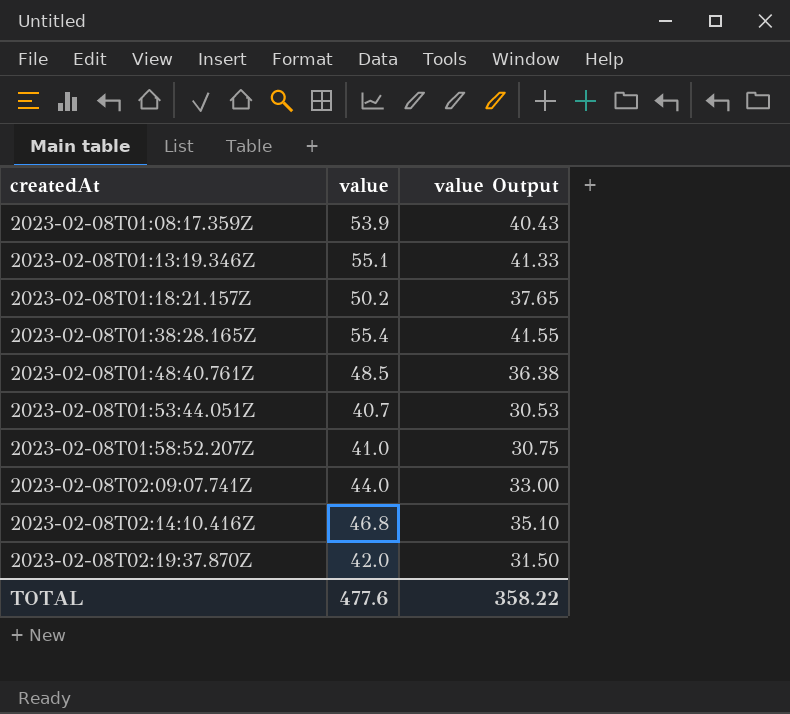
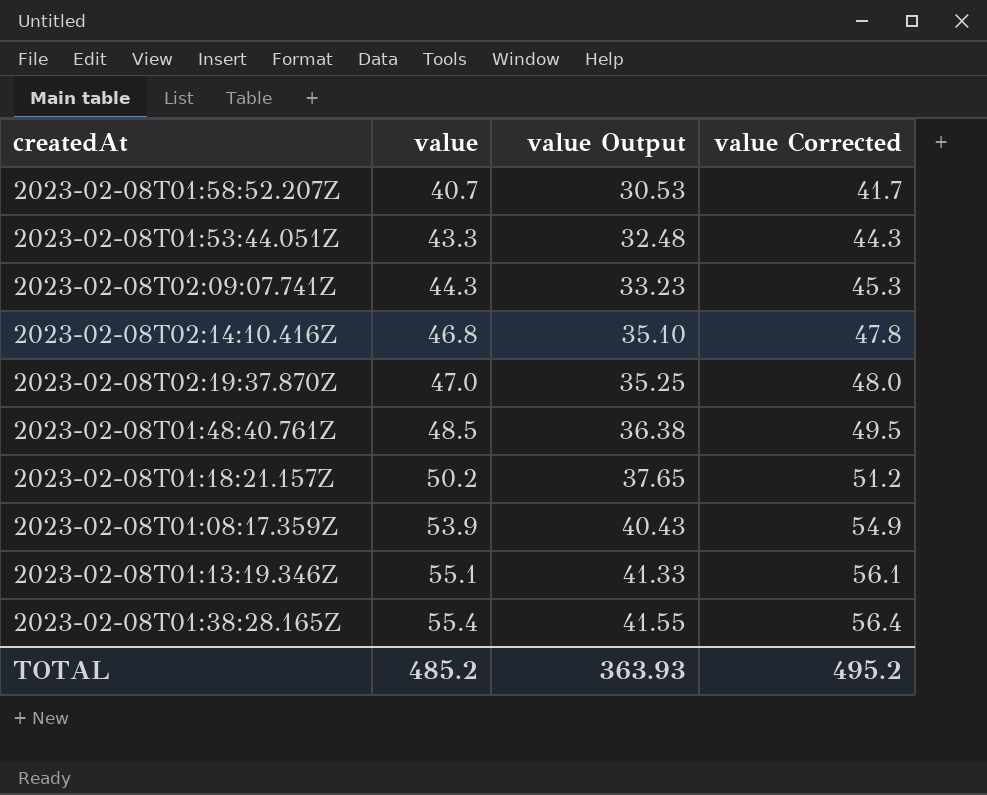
row order: createdAt ascending -> value ascending
column value Corrected | formula: none -> [value] + 1
2023-02-08T01:58:52.207Z | value: 41.0 -> 40.7
2023-02-08T01:58:52.207Z | value Output: 30.75 -> 30.53
2023-02-08T01:53:44.051Z | value: 40.7 -> 43.3
2023-02-08T01:53:44.051Z | value Output: 30.53 -> 32.48
2023-02-08T02:09:07.741Z | value: 44.0 -> 44.3
2023-02-08T02:09:07.741Z | value Output: 33.00 -> 33.23
2023-02-08T02:19:37.870Z | value: 42.0 -> 47.0
2023-02-08T02:19:37.870Z | value Output: 31.50 -> 35.25
TOTAL | value: 477.6 -> 485.2
TOTAL | value Output: 358.22 -> 363.93

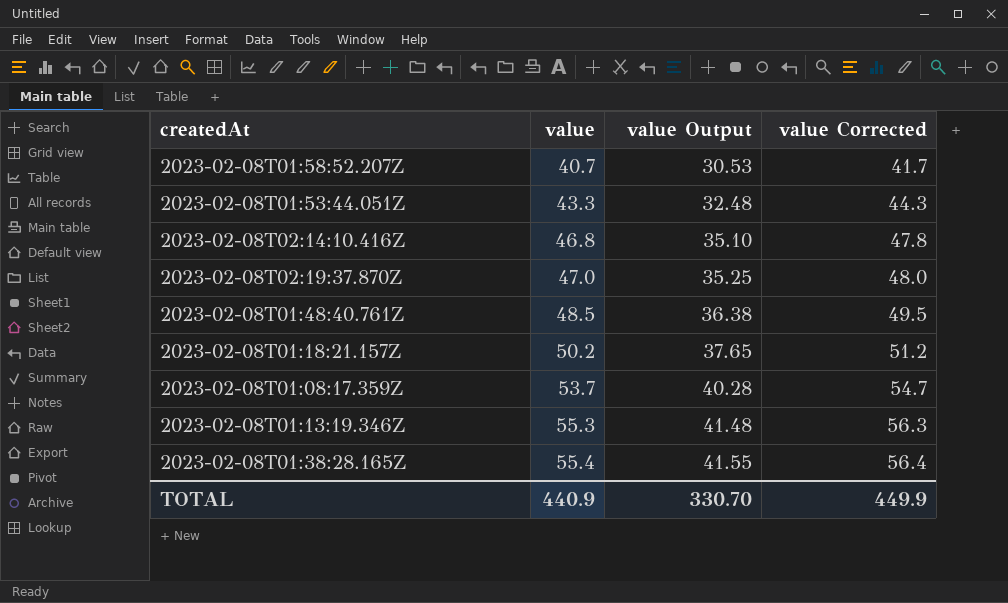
row 2023-02-08T02:09:07.741Z: 44.3 | 33.23 | 45.3 -> none
2023-02-08T01:08:17.359Z | value: 53.9 -> 53.7
2023-02-08T01:08:17.359Z | value Output: 40.43 -> 40.28
2023-02-08T01:08:17.359Z | value Corrected: 54.9 -> 54.7
2023-02-08T01:13:19.346Z | value: 55.1 -> 55.3
2023-02-08T01:13:19.346Z | value Output: 41.33 -> 41.48
2023-02-08T01:13:19.346Z | value Corrected: 56.1 -> 56.3
TOTAL | value: 485.2 -> 440.9
TOTAL | value Output: 363.93 -> 330.70
TOTAL | value Corrected: 495.2 -> 449.9

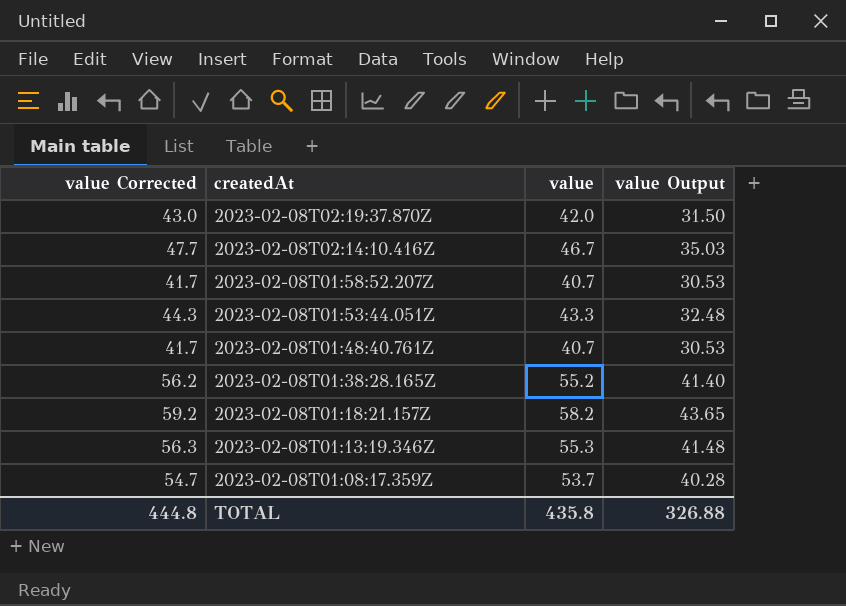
row order: value ascending -> createdAt descending
column value Corrected | position: 4 -> 1
2023-02-08T02:19:37.870Z | value Corrected: 48.0 -> 43.0
2023-02-08T02:19:37.870Z | value: 47.0 -> 42.0
2023-02-08T02:19:37.870Z | value Output: 35.25 -> 31.50
2023-02-08T02:14:10.416Z | value Corrected: 47.8 -> 47.7
2023-02-08T02:14:10.416Z | value: 46.8 -> 46.7
2023-02-08T02:14:10.416Z | value Output: 35.10 -> 35.03
2023-02-08T01:48:40.761Z | value Corrected: 49.5 -> 41.7
2023-02-08T01:48:40.761Z | value: 48.5 -> 40.7
2023-02-08T01:48:40.761Z | value Output: 36.38 -> 30.53
2023-02-08T01:38:28.165Z | value Corrected: 56.4 -> 56.2
2023-02-08T01:38:28.165Z | value: 55.4 -> 55.2
2023-02-08T01:38:28.165Z | value Output: 41.55 -> 41.40
2023-02-08T01:18:21.157Z | value Corrected: 51.2 -> 59.2
2023-02-08T01:18:21.157Z | value: 50.2 -> 58.2
2023-02-08T01:18:21.157Z | value Output: 37.65 -> 43.65
TOTAL | value Corrected: 449.9 -> 444.8
TOTAL | value: 440.9 -> 435.8
TOTAL | value Output: 330.70 -> 326.88

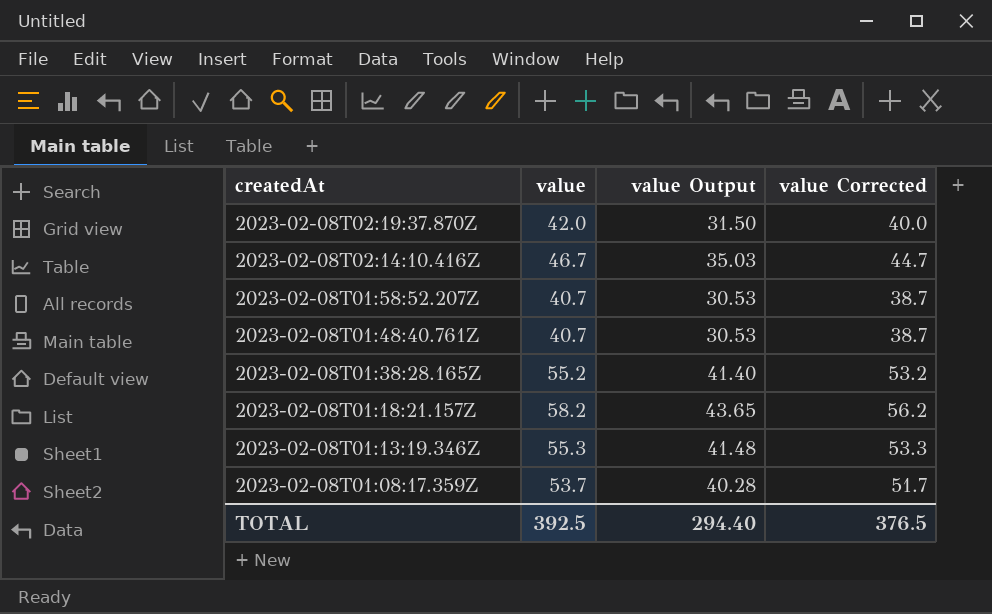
column value Corrected | formula: [value] + 1 -> [value] - 2
column value Corrected | position: 1 -> 4
row 2023-02-08T01:53:44.051Z: 44.3 | 43.3 | 32.48 -> none
TOTAL | value: 435.8 -> 392.5
TOTAL | value Output: 326.88 -> 294.40
TOTAL | value Corrected: 444.8 -> 376.5

